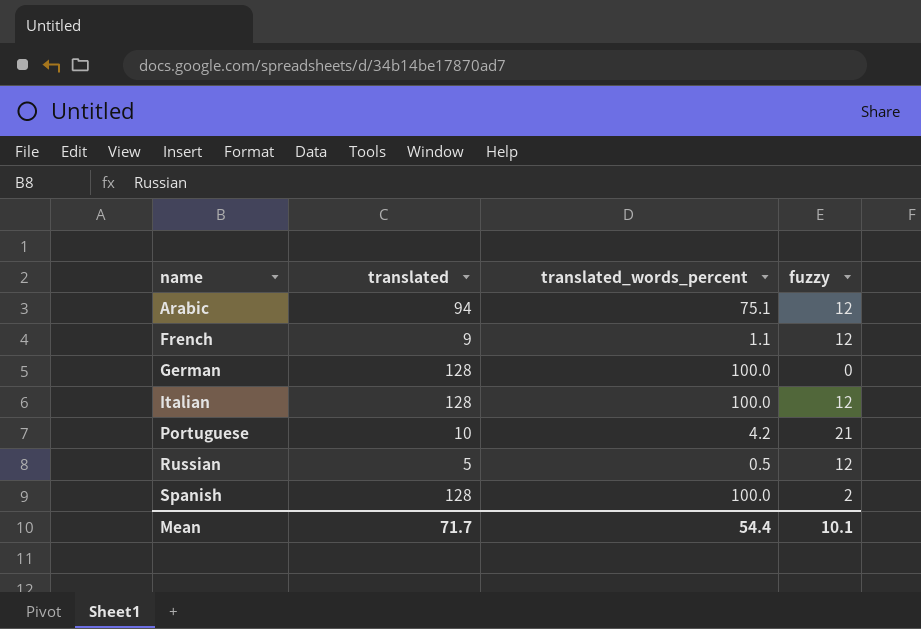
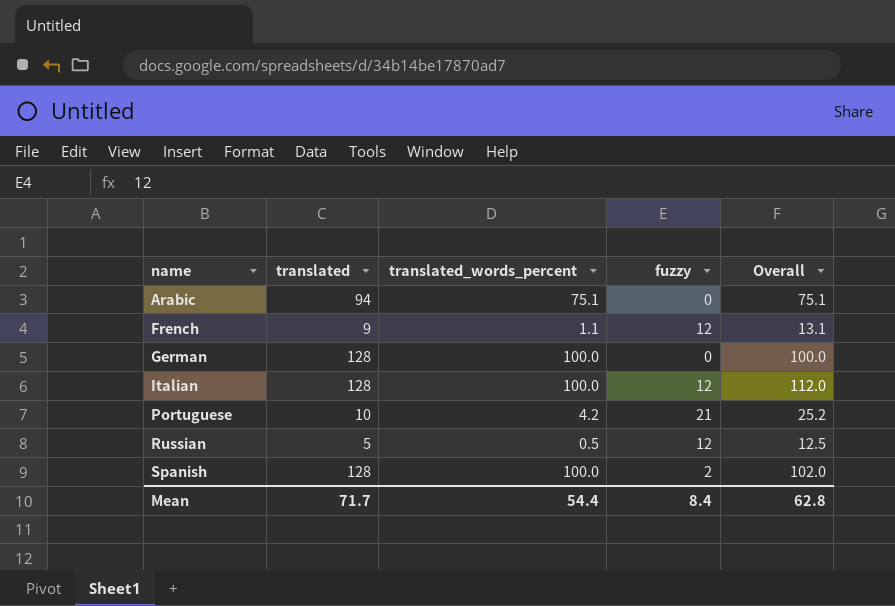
column Overall | formula: none -> [translated_words_percent] + [fuzzy]
Arabic | fuzzy: 12 -> 0
Mean | fuzzy: 10.1 -> 8.4

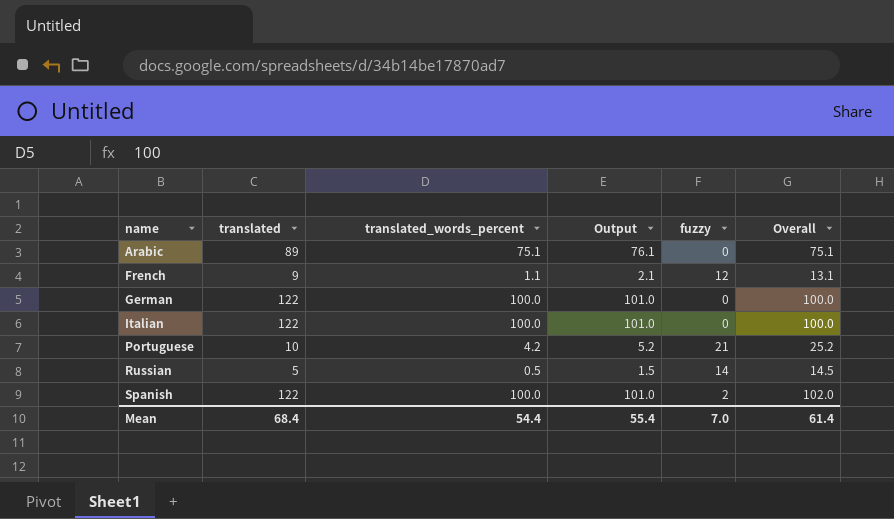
column Output | formula: none -> [translated_words_percent] + 1
Arabic | translated: 94 -> 89
German | translated: 128 -> 122
Italian | translated: 128 -> 122
Italian | fuzzy: 12 -> 0
Italian | Overall: 112.0 -> 100.0
Russian | fuzzy: 12 -> 14
Russian | Overall: 12.5 -> 14.5
Spanish | translated: 128 -> 122
Mean | translated: 71.7 -> 68.4
Mean | fuzzy: 8.4 -> 7.0
Mean | Overall: 62.8 -> 61.4

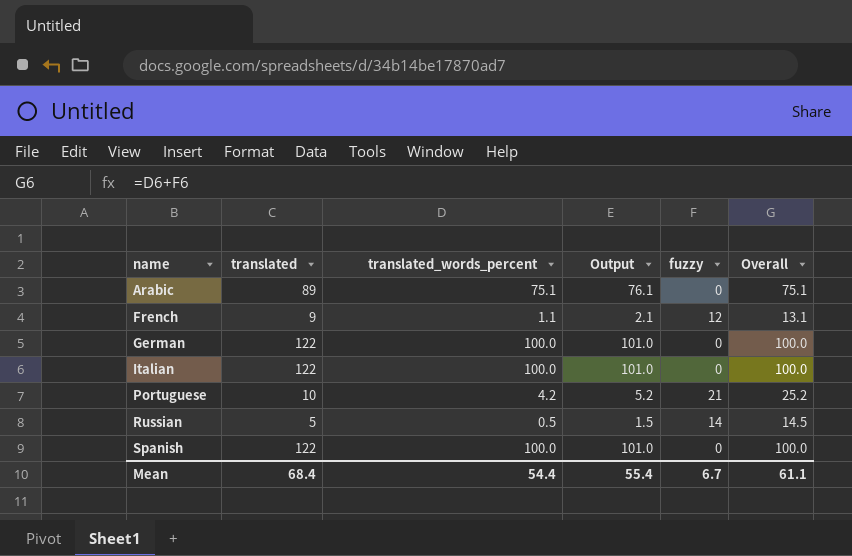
Spanish | fuzzy: 2 -> 0
Spanish | Overall: 102.0 -> 100.0
Mean | fuzzy: 7.0 -> 6.7
Mean | Overall: 61.4 -> 61.1

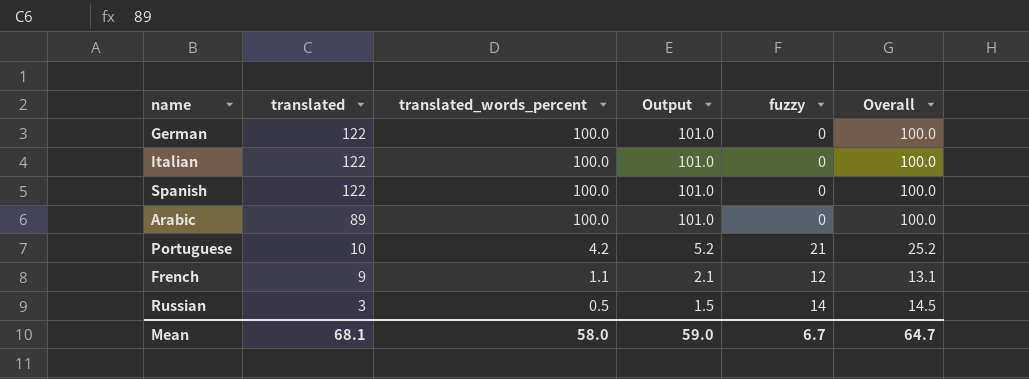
row order: name ascending -> translated descending
Arabic | translated_words_percent: 75.1 -> 100.0
Arabic | Output: 76.1 -> 101.0
Arabic | Overall: 75.1 -> 100.0
Russian | translated: 5 -> 3
Mean | translated: 68.4 -> 68.1
Mean | translated_words_percent: 54.4 -> 58.0
Mean | Output: 55.4 -> 59.0
Mean | Overall: 61.1 -> 64.7

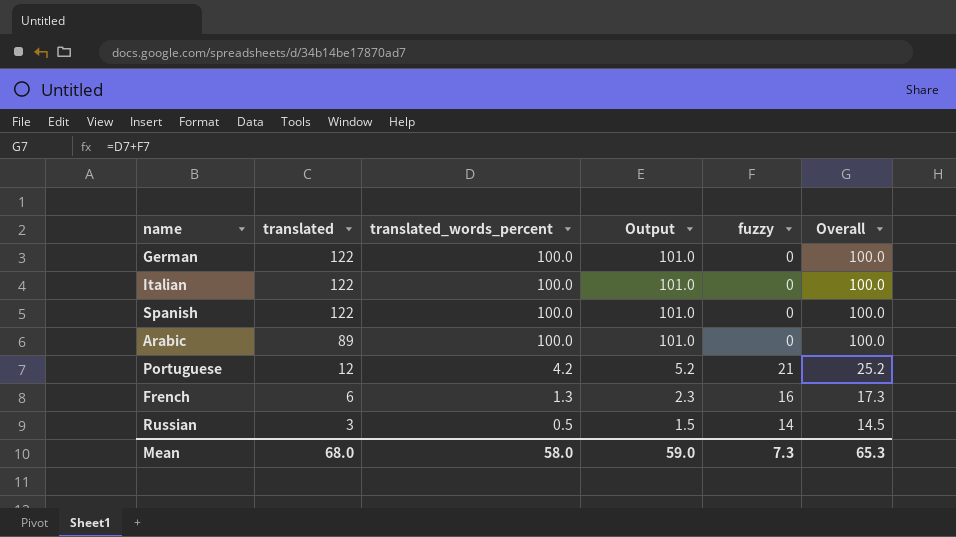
Portuguese | translated: 10 -> 12
French | translated: 9 -> 6
French | translated_words_percent: 1.1 -> 1.3
French | Output: 2.1 -> 2.3
French | fuzzy: 12 -> 16
French | Overall: 13.1 -> 17.3
Mean | translated: 68.1 -> 68.0
Mean | fuzzy: 6.7 -> 7.3
Mean | Overall: 64.7 -> 65.3

